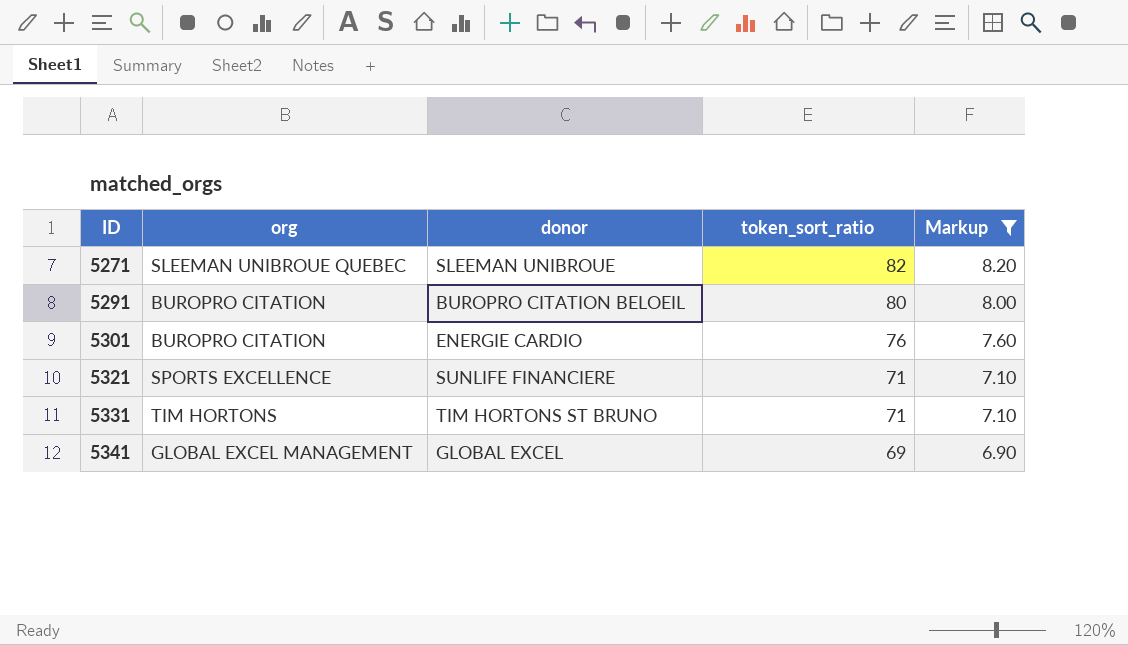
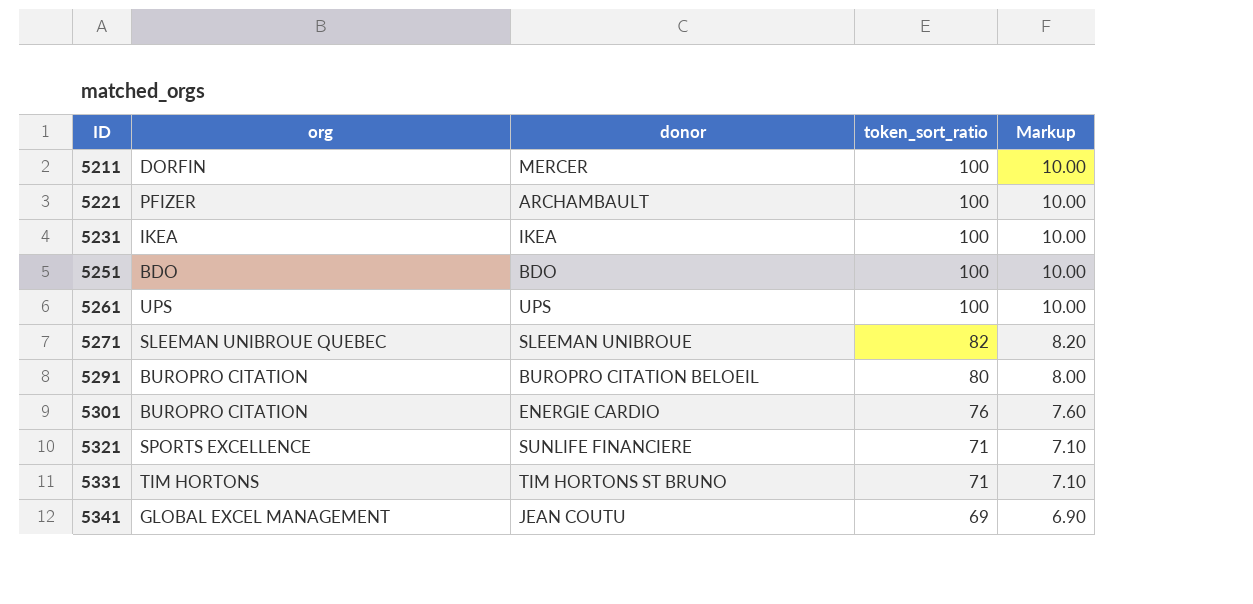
filter: Markup != 10.00 -> none
5341 | donor: GLOBAL EXCEL -> JEAN COUTU

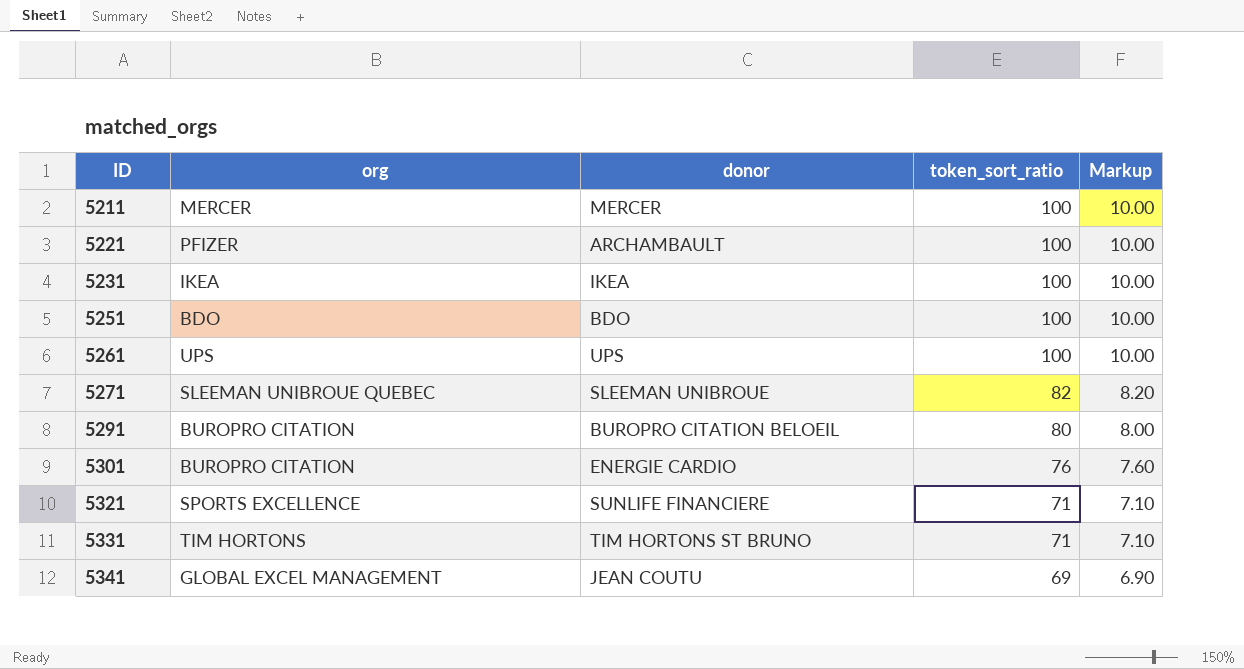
5211 | org: DORFIN -> MERCER

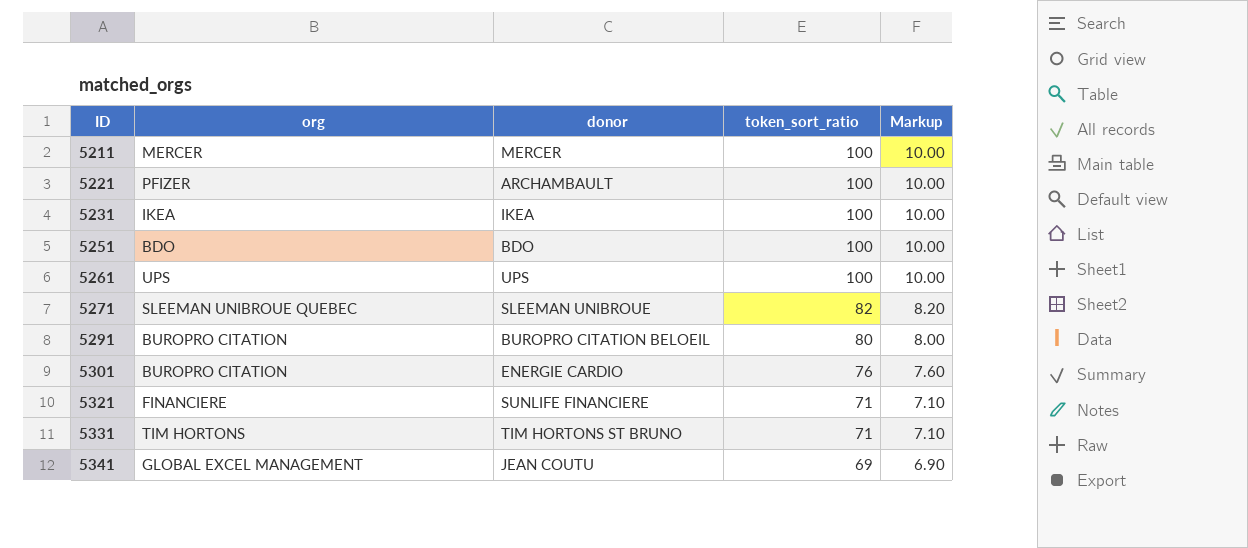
5321 | org: SPORTS EXCELLENCE -> FINANCIERE

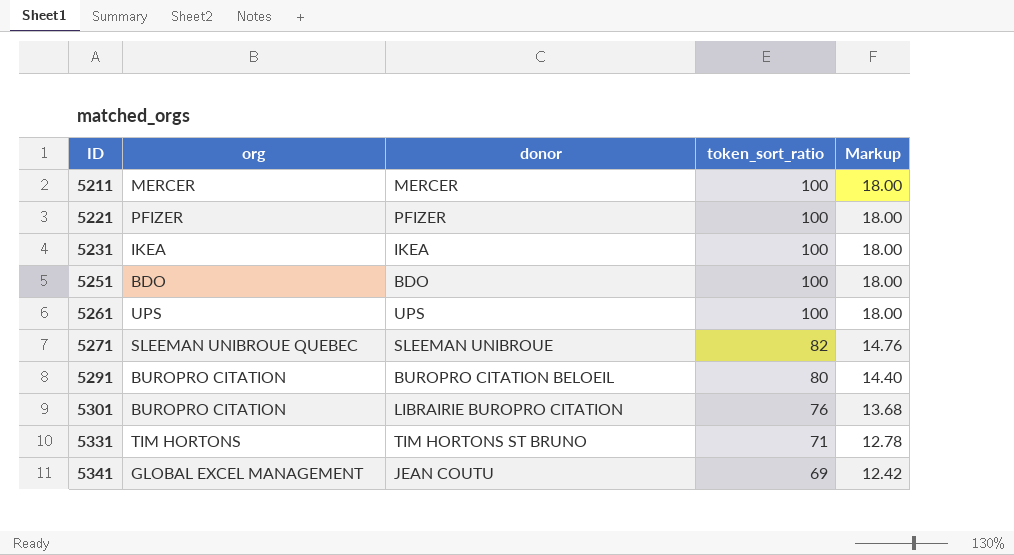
column Markup | formula: [token_sort_ratio] * 0.1 -> [token_sort_ratio] * 0.18
row 5321: FINANCIERE | SUNLIFE FINANCIERE | 71 | 7.10 -> none
5221 | donor: ARCHAMBAULT -> PFIZER
5301 | donor: ENERGIE CARDIO -> LIBRAIRIE BUROPRO CITATION

